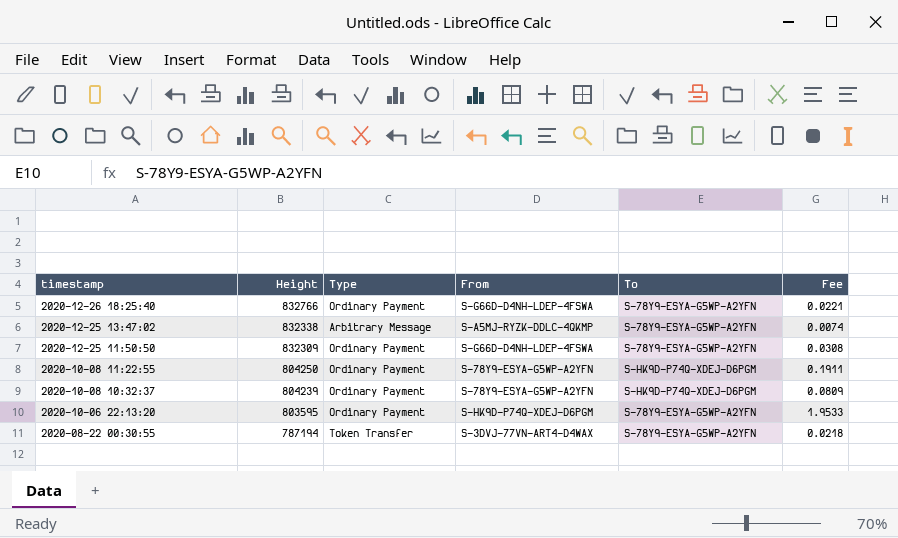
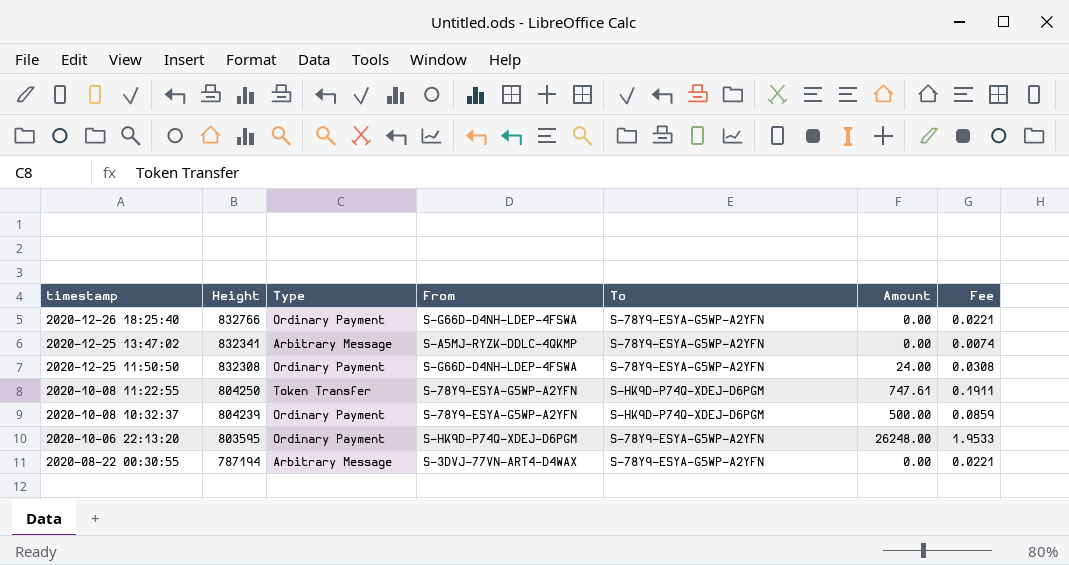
column Amount | position: none -> 6
2020-12-25 13:47:02 | Height: 832338 -> 832341
2020-12-25 11:50:50 | Height: 832309 -> 832308
2020-10-08 11:22:55 | Type: Ordinary Payment -> Token Transfer
2020-10-08 10:32:37 | Fee: 0.0809 -> 0.0859
2020-08-22 00:30:55 | Type: Token Transfer -> Arbitrary Message
2020-08-22 00:30:55 | Fee: 0.0218 -> 0.0221

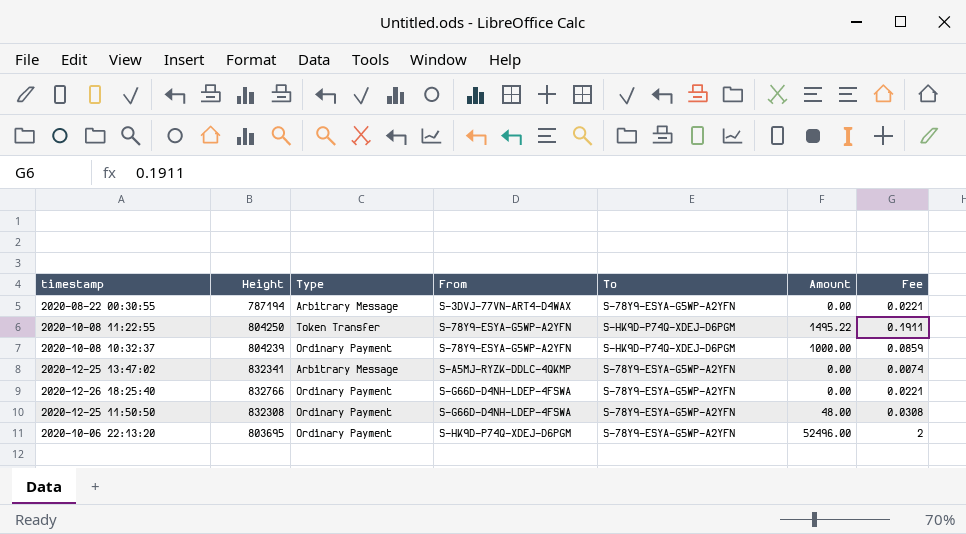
row order: timestamp descending -> From ascending
2020-10-08 11:22:55 | Amount: 747.61 -> 1495.22
2020-10-08 10:32:37 | Amount: 500.00 -> 1000.00
2020-12-25 11:50:50 | Amount: 24.00 -> 48.00
2020-10-06 22:13:20 | Height: 803595 -> 803695
2020-10-06 22:13:20 | Amount: 26248.00 -> 52496.00
2020-10-06 22:13:20 | Fee: 1.9533 -> 2

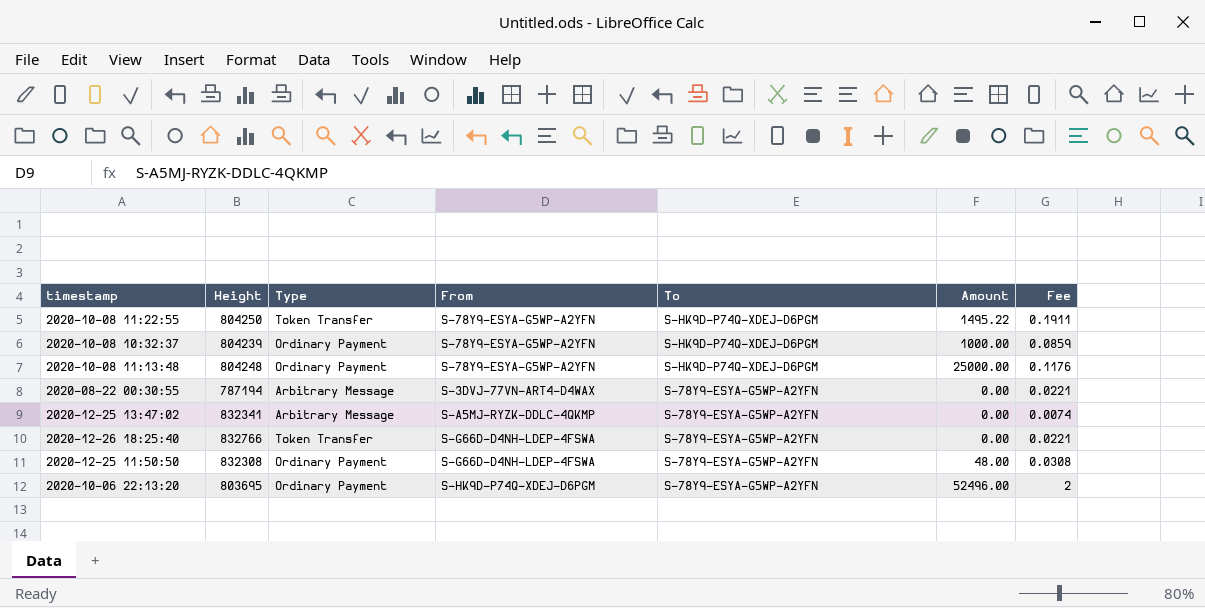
row order: From ascending -> To descending
row 2020-10-08 11:13:48: none -> 804248 | Ordinary Payment | S-78Y9-ESYA-G5WP-A2YFN | S-HK9D-P74Q-XDEJ-D6PGM | 25000.00 | 0.1176
2020-12-26 18:25:40 | Type: Ordinary Payment -> Token Transfer

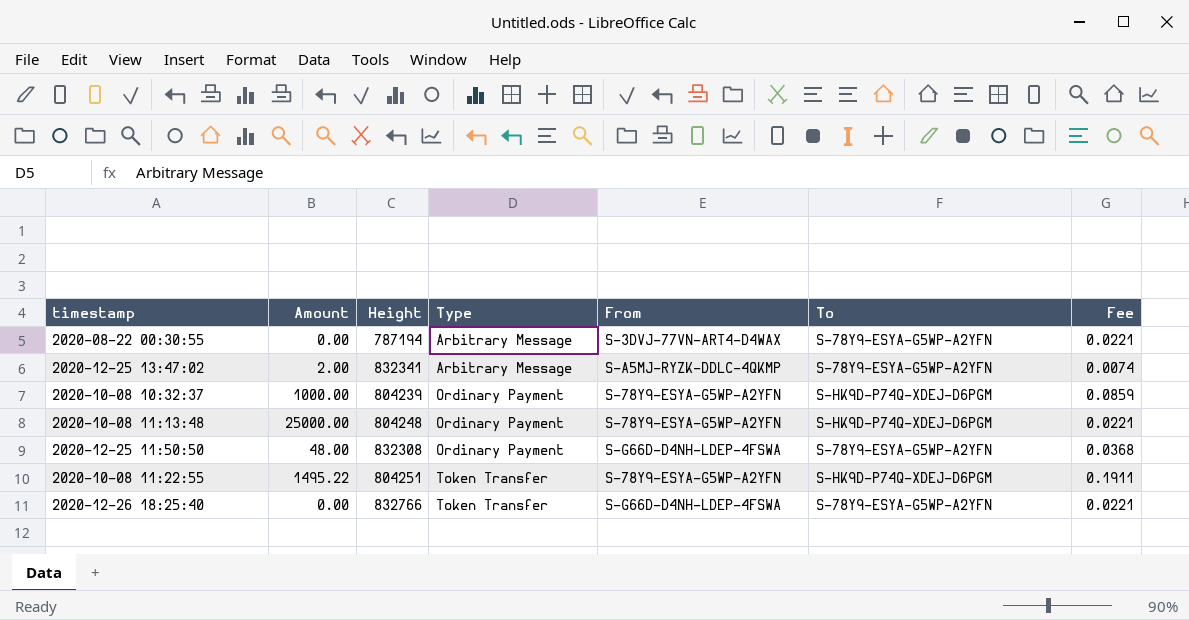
row order: To descending -> Type ascending
column Amount | position: 6 -> 2
row 2020-10-06 22:13:20: 803695 | Ordinary Payment | S-HK9D-P74Q-XDEJ-D6PGM | S-78Y9-ESYA-G5WP-A2YFN | 52496.00 | 2 -> none
2020-12-25 13:47:02 | Amount: 0.00 -> 2.00
2020-10-08 11:13:48 | Fee: 0.1176 -> 0.0221
2020-12-25 11:50:50 | Fee: 0.0308 -> 0.0368
2020-10-08 11:22:55 | Height: 804250 -> 804251

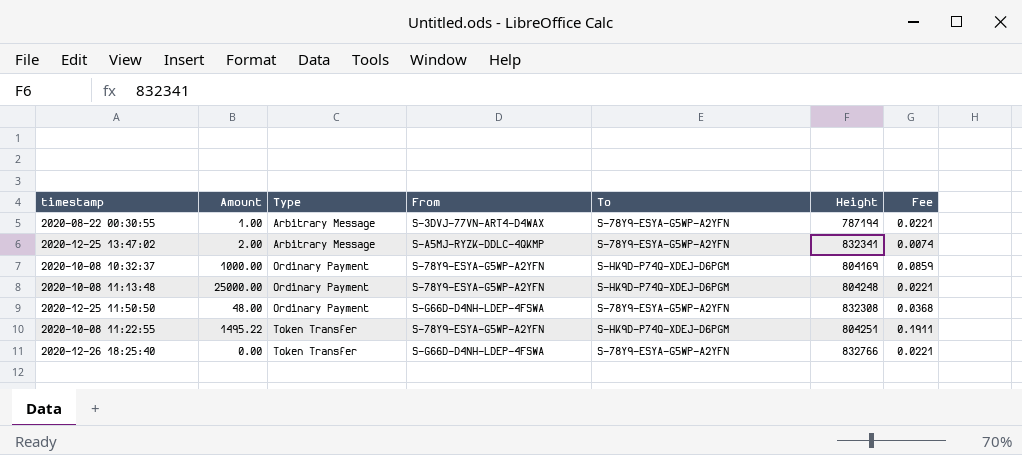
column Height | position: 3 -> 6
2020-08-22 00:30:55 | Amount: 0.00 -> 1.00
2020-10-08 10:32:37 | Height: 804239 -> 804169

